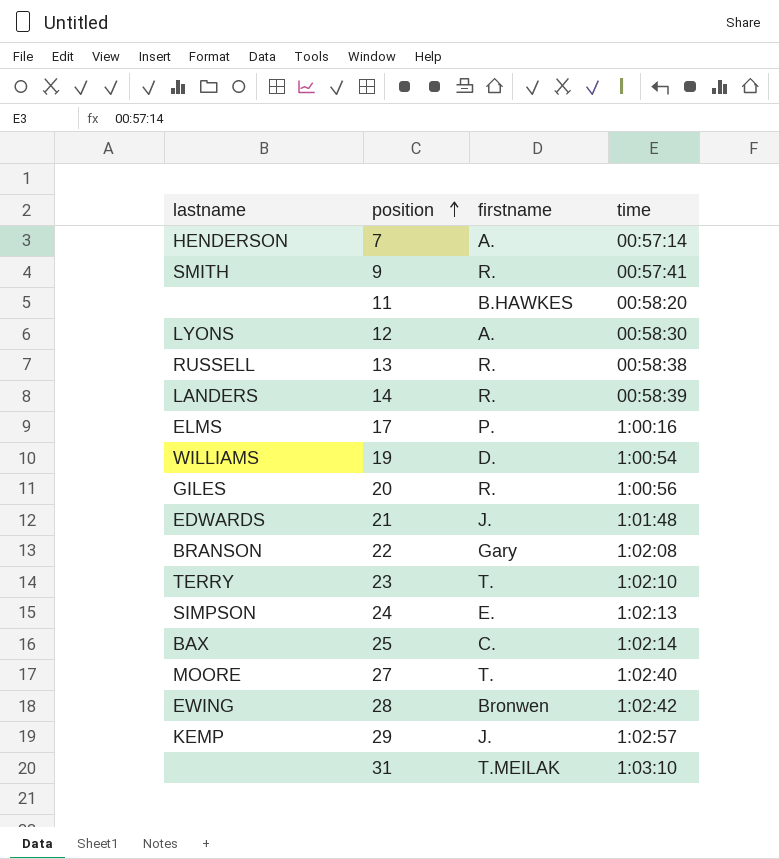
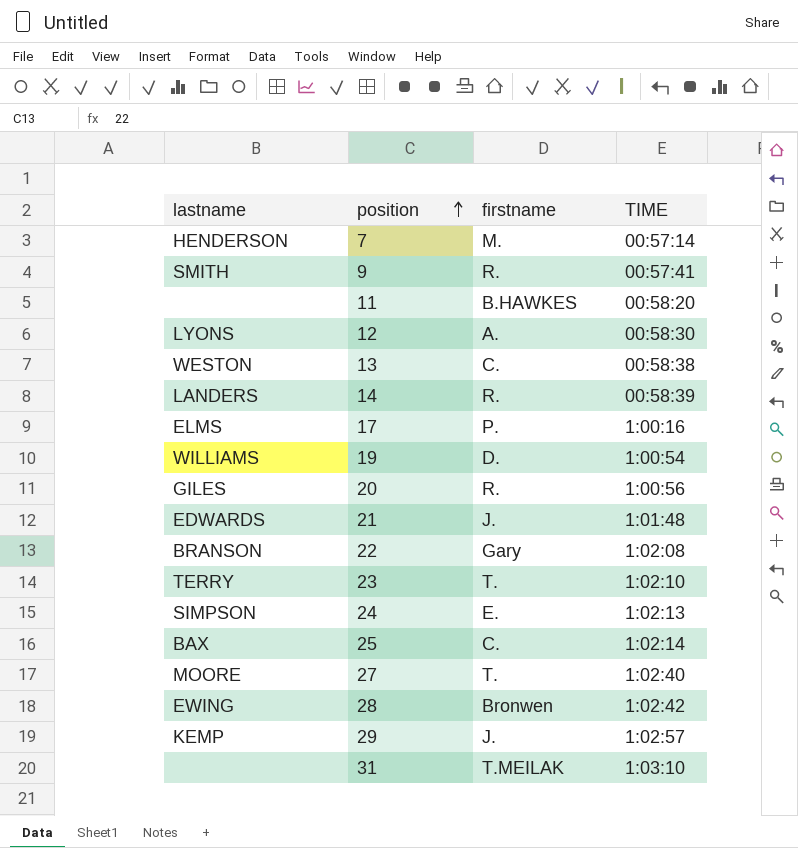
column name: time -> TIME
7 | firstname: A. -> M.
13 | lastname: RUSSELL -> WESTON
13 | firstname: R. -> C.

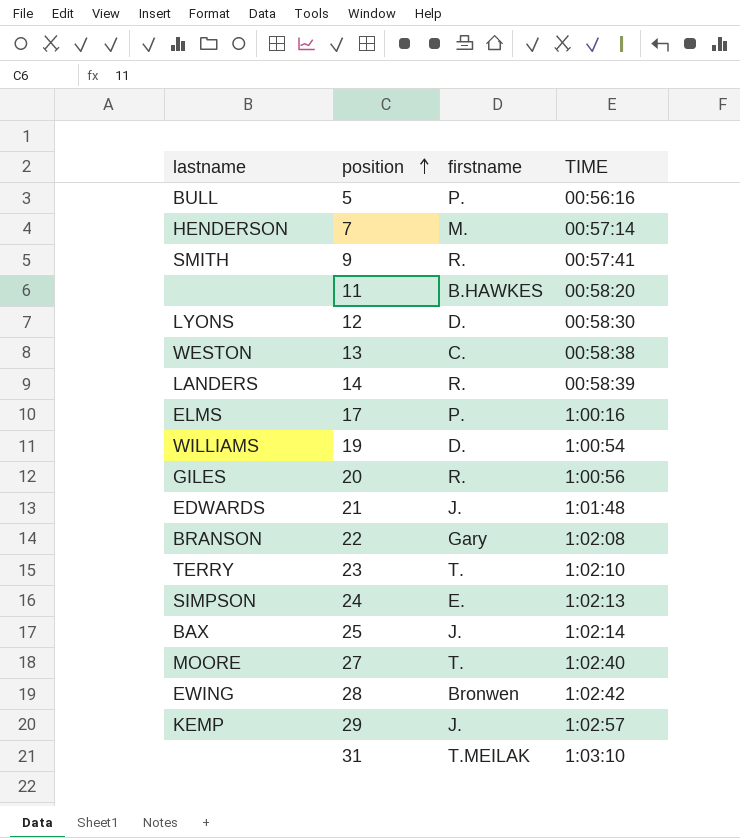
row 5: none -> BULL | P. | 00:56:16
12 | firstname: A. -> D.
25 | firstname: C. -> J.

